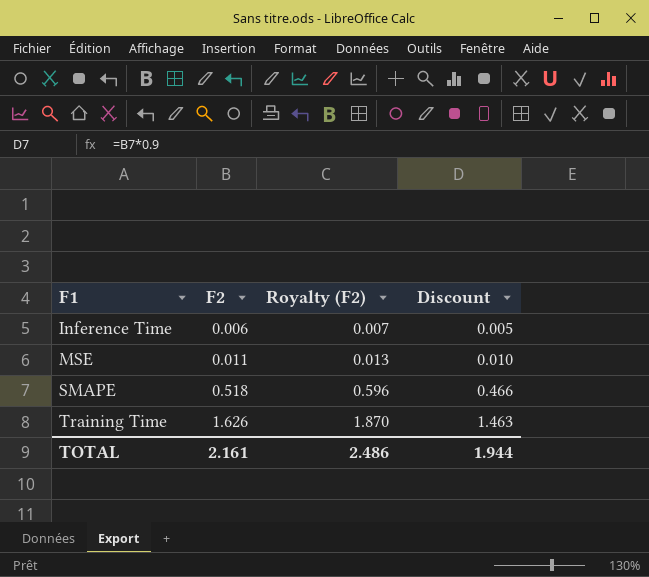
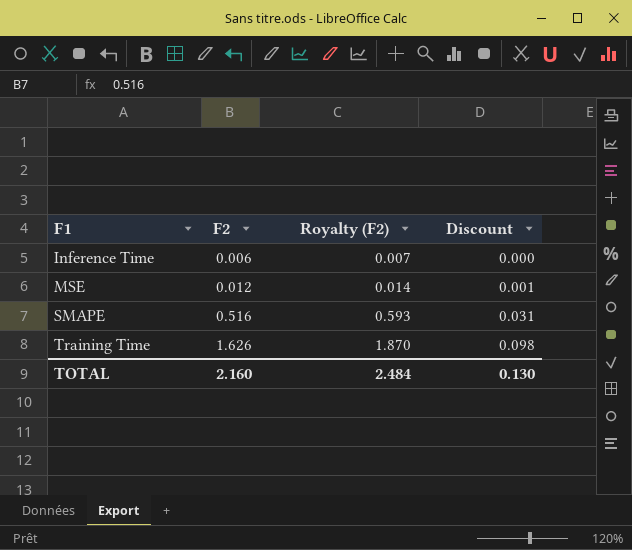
column Discount | formula: [F2] * 0.9 -> [F2] * 0.06
MSE | F2: 0.011 -> 0.012
MSE | Royalty (F2): 0.013 -> 0.014
SMAPE | F2: 0.518 -> 0.516
SMAPE | Royalty (F2): 0.596 -> 0.593
TOTAL | F2: 2.161 -> 2.160
TOTAL | Royalty (F2): 2.486 -> 2.484
TOTAL | Discount: 1.944 -> 0.130

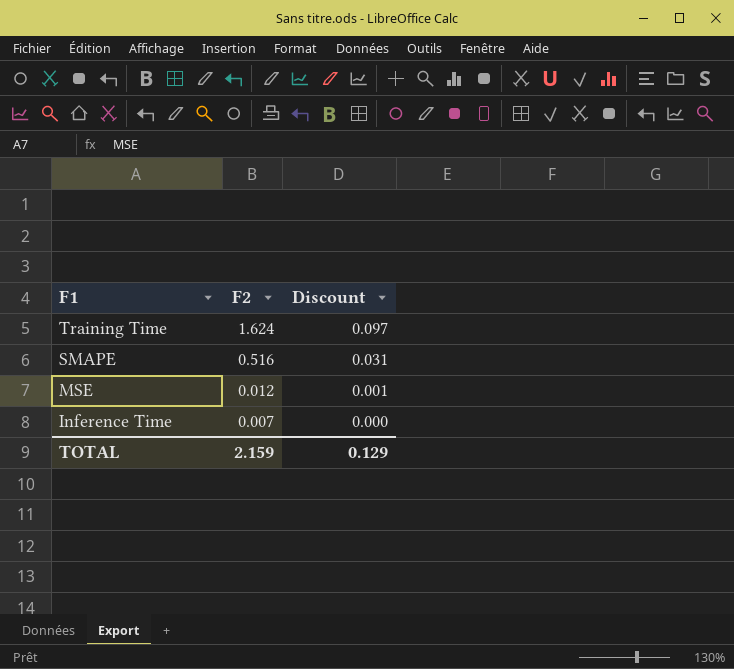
row order: F1 ascending -> F1 descending
column Royalty (F2) | formula: [F2] * 1.15 -> none
Training Time | F2: 1.626 -> 1.624
Training Time | Discount: 0.098 -> 0.097
Inference Time | F2: 0.006 -> 0.007
TOTAL | F2: 2.160 -> 2.159
TOTAL | Discount: 0.130 -> 0.129

